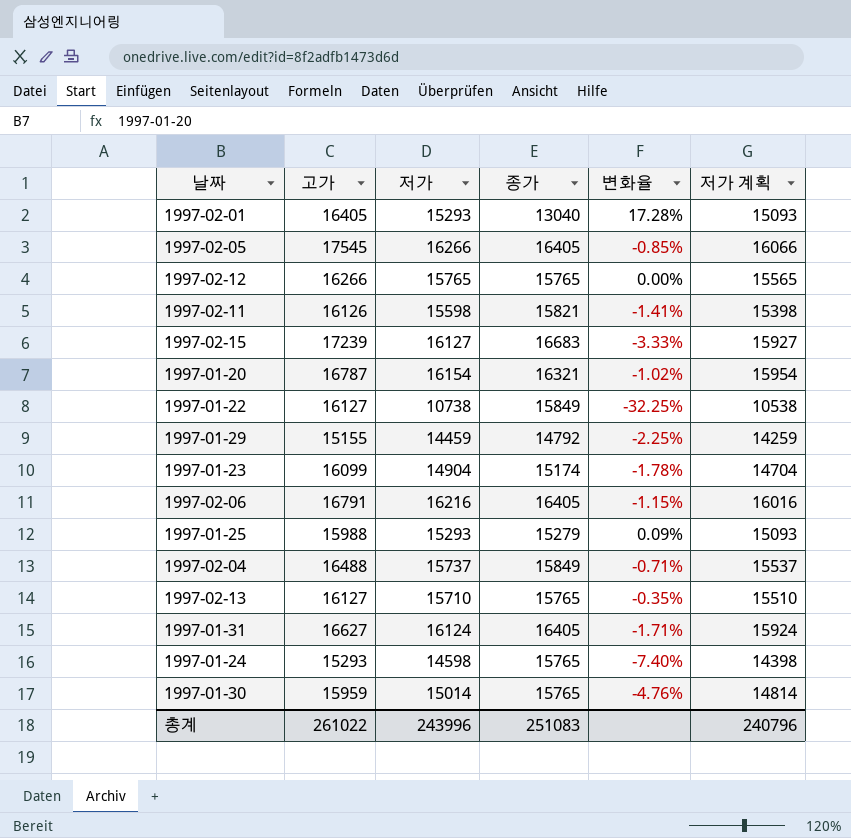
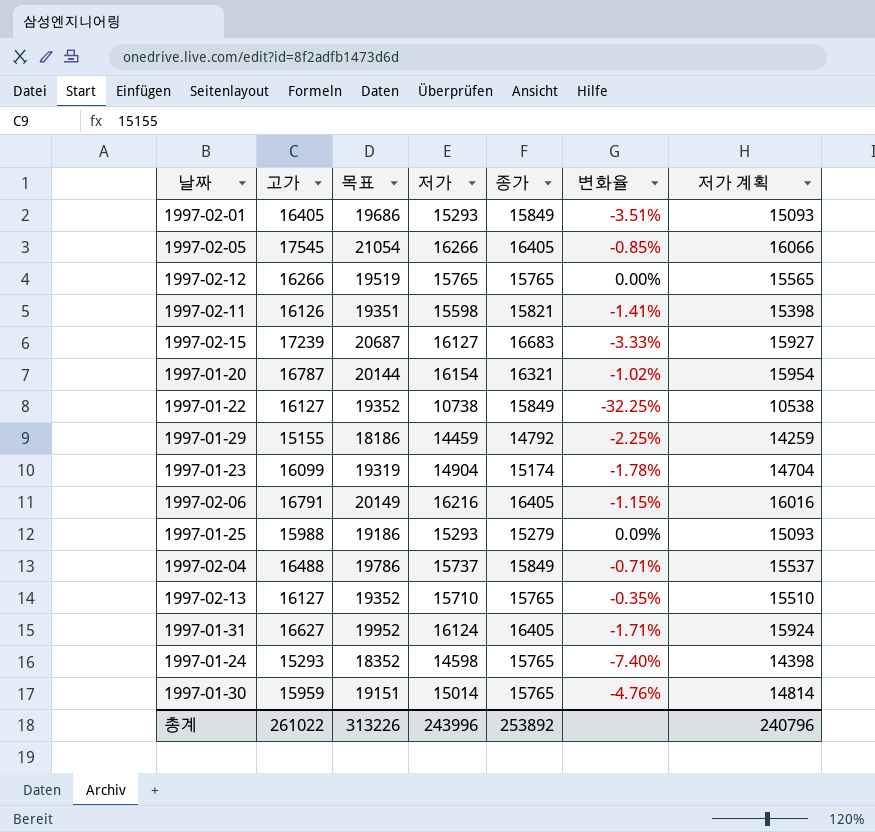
column 목표 | formula: none -> [고가] * 1.2
1997-02-01 | 종가: 13040 -> 15849
1997-02-01 | 변화율: 17.28% -> -3.51%
총계 | 종가: 251083 -> 253892

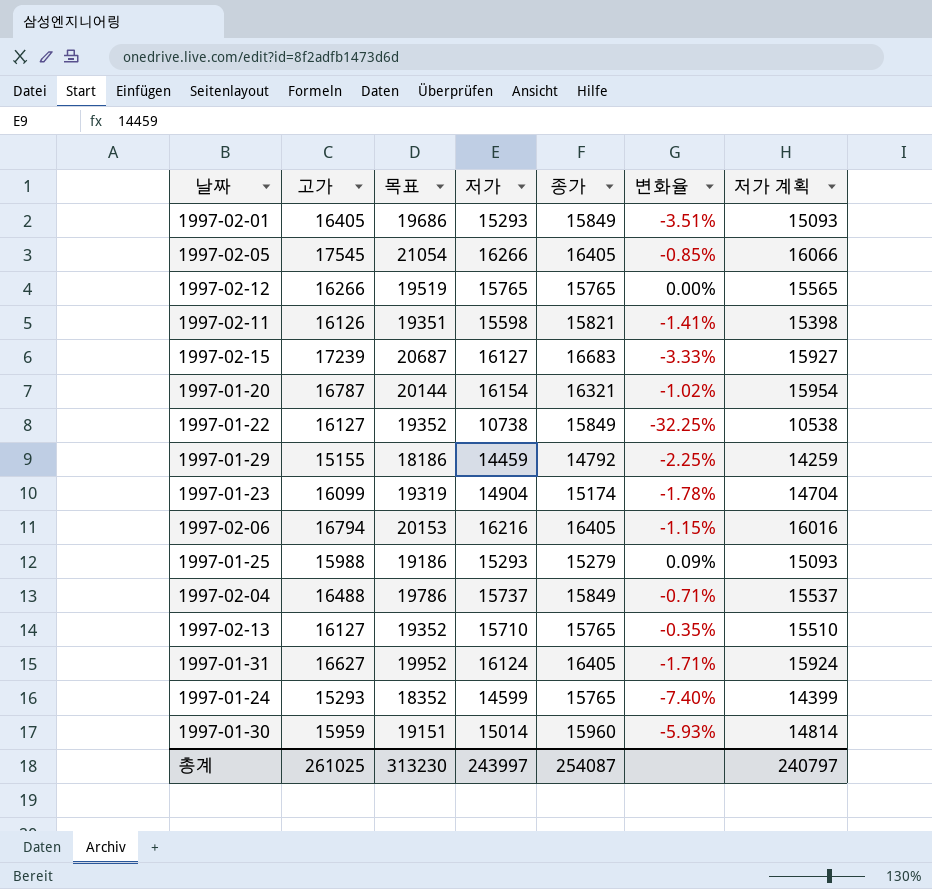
1997-02-06 | 고가: 16791 -> 16794
1997-02-06 | 목표: 20149 -> 20153
1997-01-24 | 저가: 14598 -> 14599
1997-01-24 | 저가 계획: 14398 -> 14399
1997-01-30 | 종가: 15765 -> 15960
1997-01-30 | 변화율: -4.76% -> -5.93%
총계 | 고가: 261022 -> 261025
총계 | 목표: 313226 -> 313230
총계 | 저가: 243996 -> 243997
총계 | 종가: 253892 -> 254087
총계 | 저가 계획: 240796 -> 240797

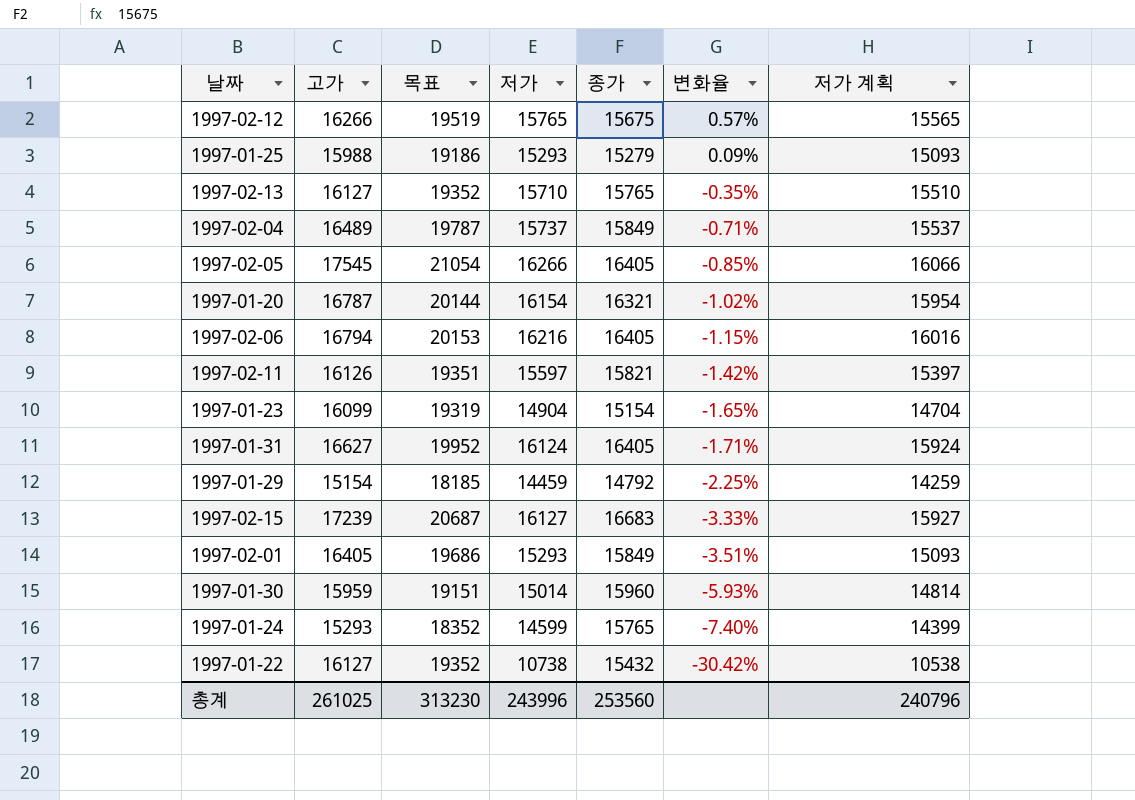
row order: none -> 변화율 descending
1997-02-12 | 종가: 15765 -> 15675
1997-02-12 | 변화율: 0.00% -> 0.57%
1997-02-04 | 고가: 16488 -> 16489
1997-02-04 | 목표: 19786 -> 19787
1997-02-11 | 저가: 15598 -> 15597
1997-02-11 | 변화율: -1.41% -> -1.42%
1997-02-11 | 저가 계획: 15398 -> 15397
1997-01-23 | 종가: 15174 -> 15154
1997-01-23 | 변화율: -1.78% -> -1.65%
1997-01-29 | 고가: 15155 -> 15154
1997-01-29 | 목표: 18186 -> 18185
1997-01-22 | 종가: 15849 -> 15432
1997-01-22 | 변화율: -32.25% -> -30.42%
총계 | 저가: 243997 -> 243996
총계 | 종가: 254087 -> 253560
총계 | 저가 계획: 240797 -> 240796

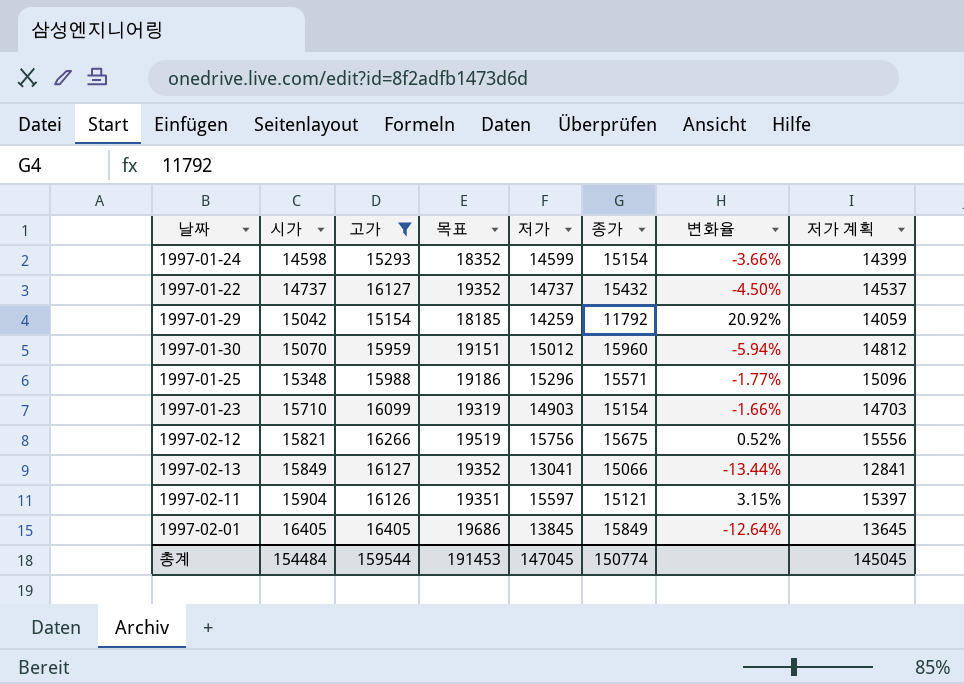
filter: none -> 고가 <= 16405
row order: 변화율 descending -> 시가 ascending
column 시가 | position: none -> 2
1997-01-24 | 종가: 15765 -> 15154
1997-01-24 | 변화율: -7.40% -> -3.66%
1997-01-22 | 저가: 10738 -> 14737
1997-01-22 | 변화율: -30.42% -> -4.50%
1997-01-22 | 저가 계획: 10538 -> 14537
1997-01-29 | 저가: 14459 -> 14259
1997-01-29 | 종가: 14792 -> 11792
1997-01-29 | 변화율: -2.25% -> 20.92%
1997-01-29 | 저가 계획: 14259 -> 14059
1997-01-30 | 저가: 15014 -> 15012
1997-01-30 | 변화율: -5.93% -> -5.94%
1997-01-30 | 저가 계획: 14814 -> 14812
1997-01-25 | 저가: 15293 -> 15296
1997-01-25 | 종가: 15279 -> 15571
1997-01-25 | 변화율: 0.09% -> -1.77%
1997-01-25 | 저가 계획: 15093 -> 15096
1997-01-23 | 저가: 14904 -> 14903
1997-01-23 | 변화율: -1.65% -> -1.66%
1997-01-23 | 저가 계획: 14704 -> 14703
1997-02-12 | 저가: 15765 -> 15756
1997-02-12 | 변화율: 0.57% -> 0.52%
1997-02-12 | 저가 계획: 15565 -> 15556
1997-02-13 | 저가: 15710 -> 13041
1997-02-13 | 종가: 15765 -> 15066
1997-02-13 | 변화율: -0.35% -> -13.44%
1997-02-13 | 저가 계획: 15510 -> 12841
1997-02-11 | 종가: 15821 -> 15121
1997-02-11 | 변화율: -1.42% -> 3.15%
1997-02-01 | 저가: 15293 -> 13845
1997-02-01 | 변화율: -3.51% -> -12.64%
1997-02-01 | 저가 계획: 15093 -> 13645
총계 | 고가: 261025 -> 159544
총계 | 목표: 313230 -> 191453
총계 | 저가: 243996 -> 147045
총계 | 종가: 253560 -> 150774
총계 | 저가 계획: 240796 -> 145045

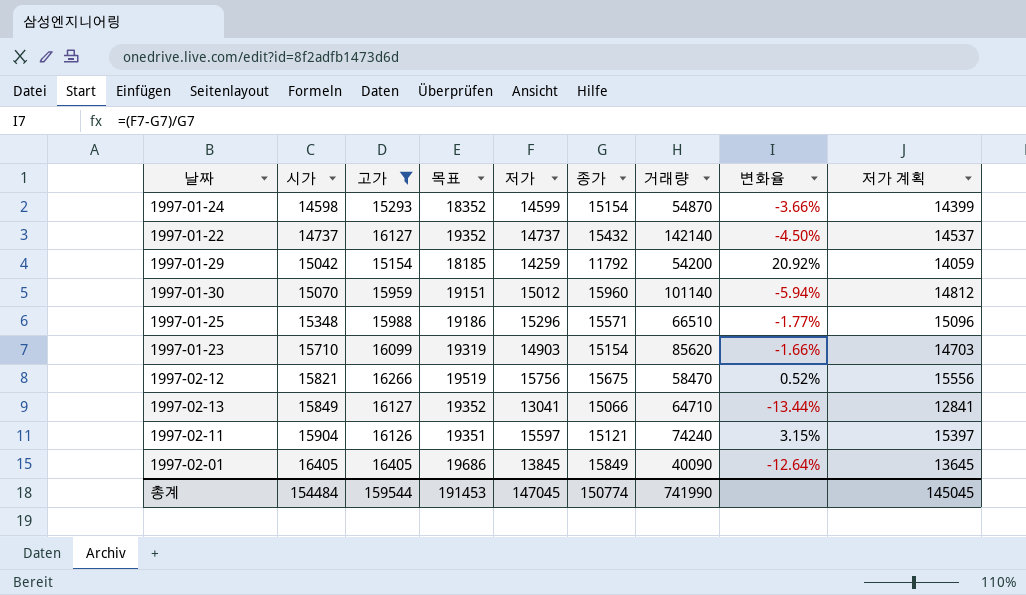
column 거래량 | position: none -> 7

